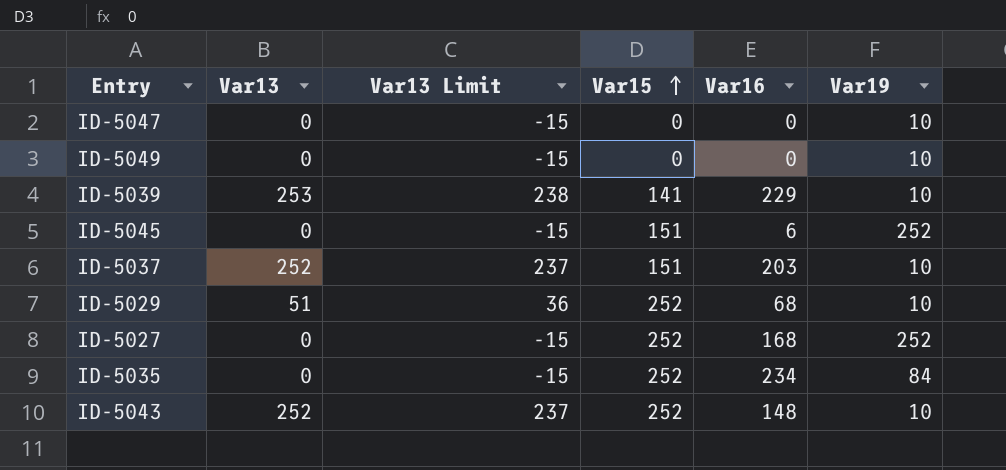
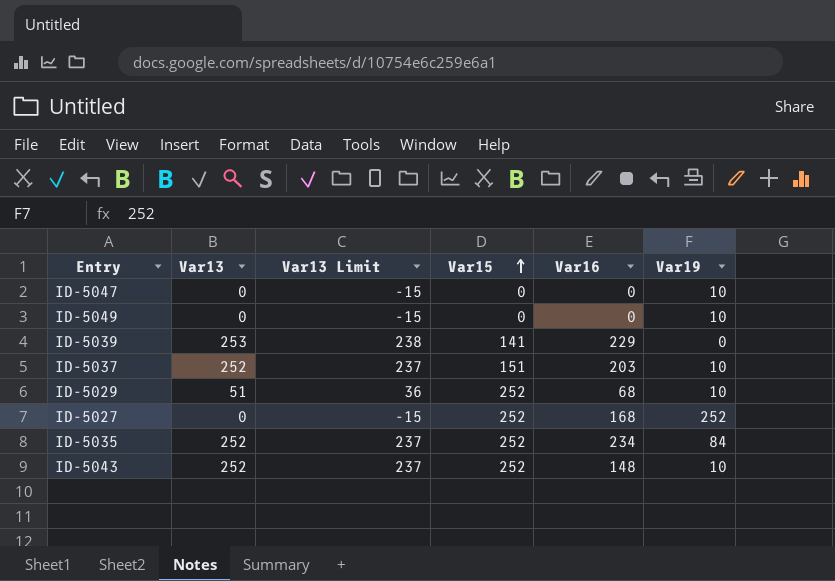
row ID-5045: 0 | -15 | 151 | 6 | 252 -> none
ID-5039 | Var19: 10 -> 0
ID-5035 | Var13: 0 -> 252
ID-5035 | Var13 Limit: -15 -> 237

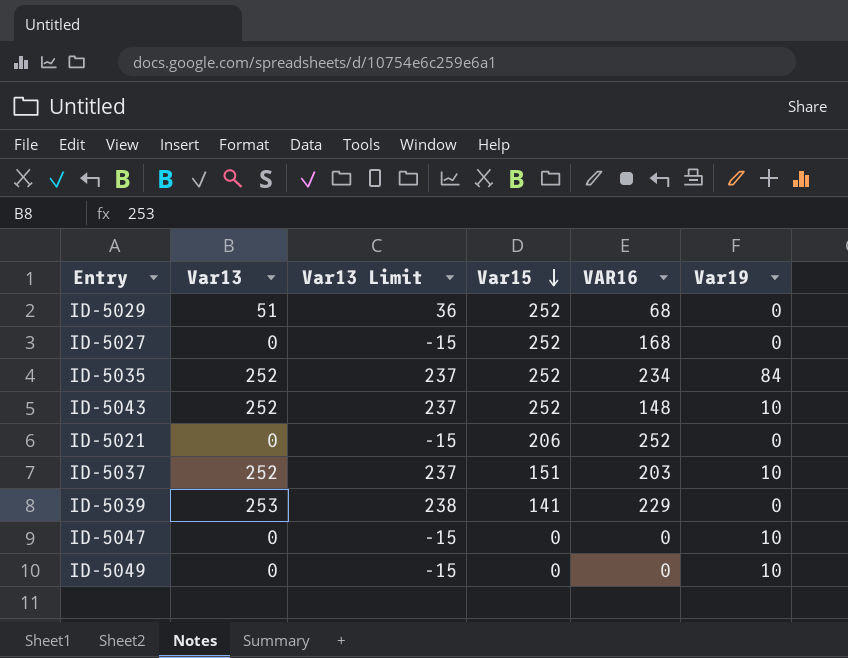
row order: Var15 ascending -> Var15 descending
column name: Var16 -> VAR16
ID-5029 | Var19: 10 -> 0
ID-5027 | Var19: 252 -> 0
row ID-5021: none -> 0 | -15 | 206 | 252 | 0

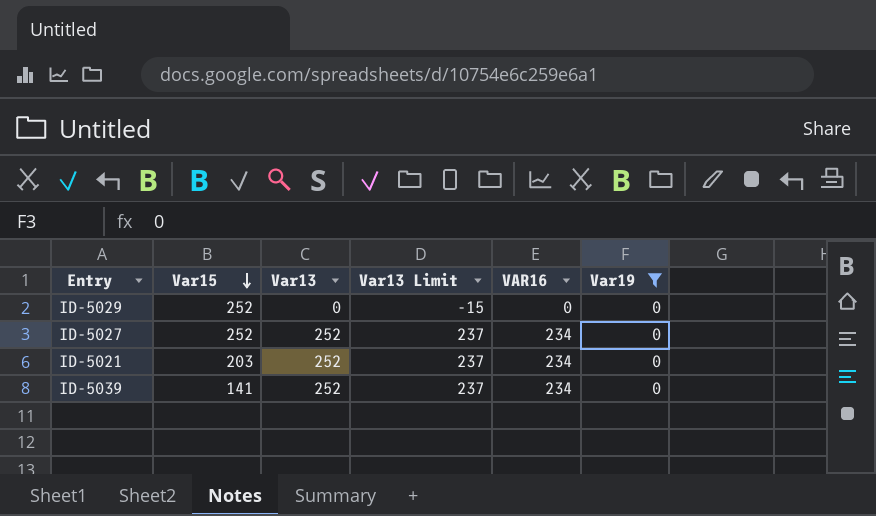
filter: none -> Var19 = 0
column Var15 | position: 4 -> 2
ID-5029 | Var13: 51 -> 0
ID-5029 | Var13 Limit: 36 -> -15
ID-5029 | VAR16: 68 -> 0
ID-5027 | Var13: 0 -> 252
ID-5027 | Var13 Limit: -15 -> 237
ID-5027 | VAR16: 168 -> 234
ID-5021 | Var15: 206 -> 203
ID-5021 | Var13: 0 -> 252
ID-5021 | Var13 Limit: -15 -> 237
ID-5021 | VAR16: 252 -> 234
ID-5039 | Var13: 253 -> 252
ID-5039 | Var13 Limit: 238 -> 237
ID-5039 | VAR16: 229 -> 234

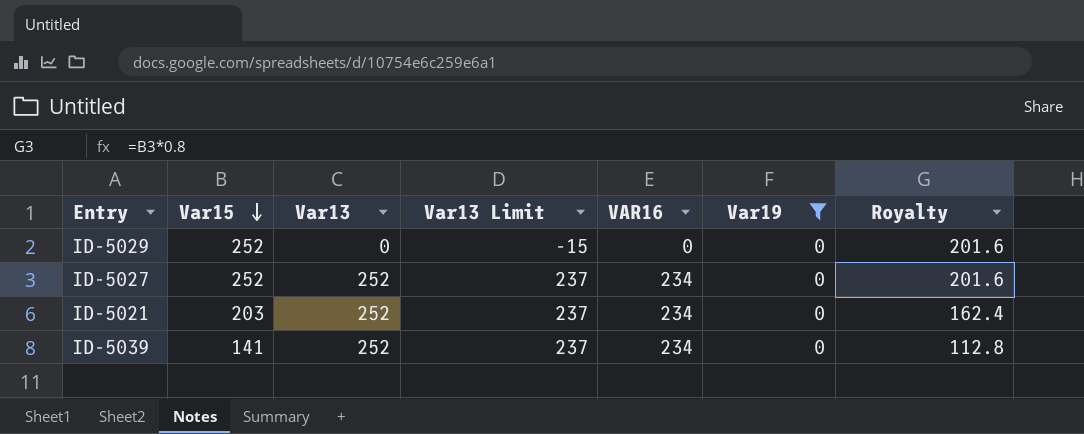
column Royalty | formula: none -> [Var15] * 0.8

